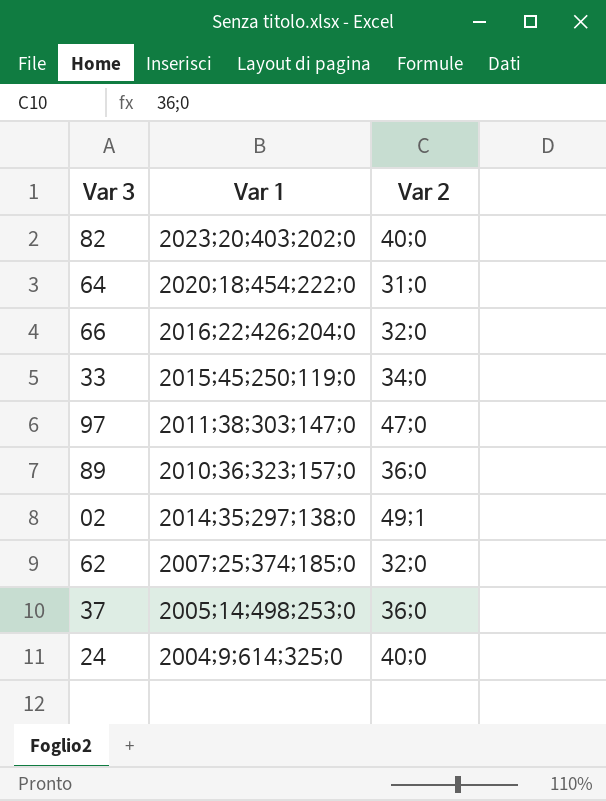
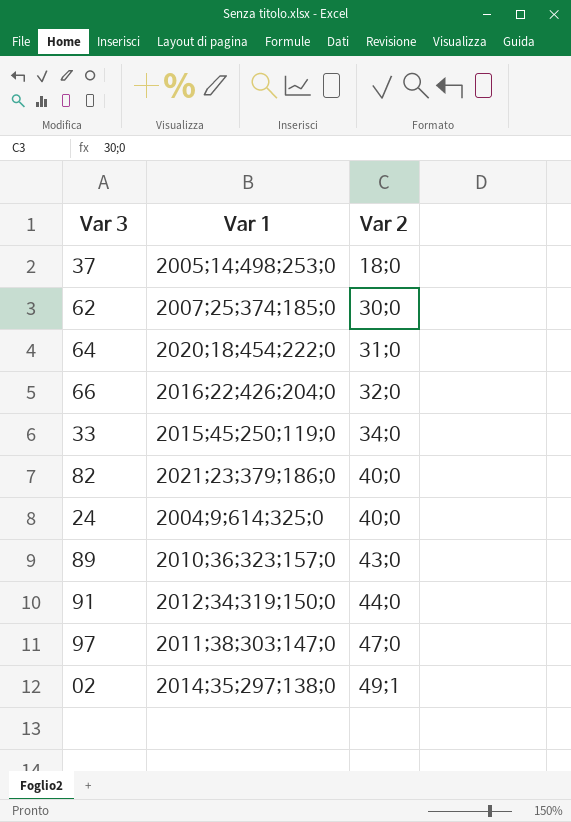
row order: none -> Var 2 ascending
37 | Var 2: 36;0 -> 18;0
62 | Var 2: 32;0 -> 30;0
82 | Var 1: 2023;20;403;202;0 -> 2021;23;379;186;0
89 | Var 2: 36;0 -> 43;0
row 91: none -> 2012;34;319;150;0 | 44;0

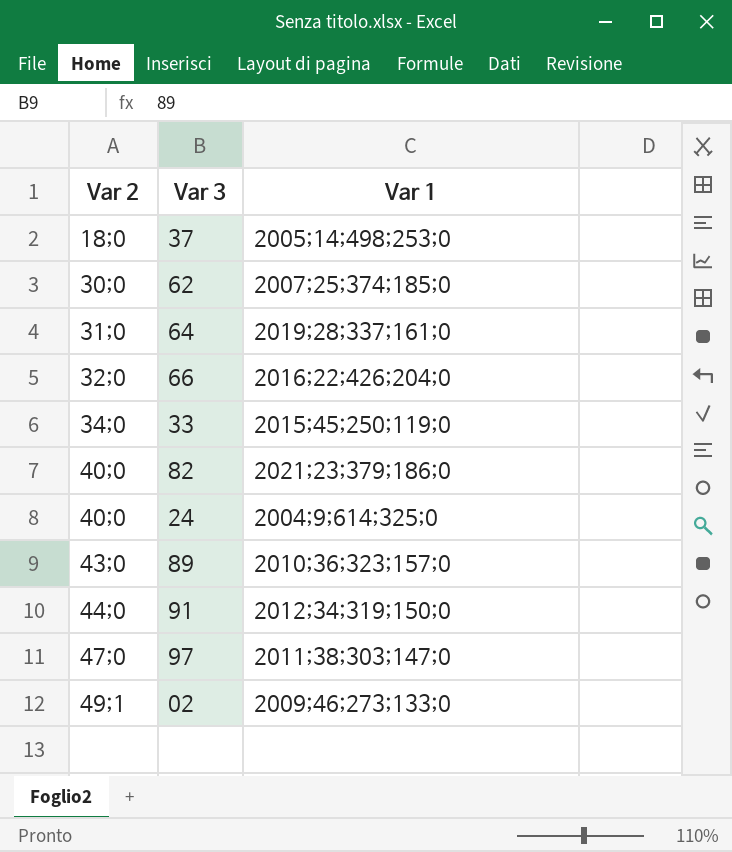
column Var 2 | position: 3 -> 1
64 | Var 1: 2020;18;454;222;0 -> 2019;28;337;161;0
02 | Var 1: 2014;35;297;138;0 -> 2009;46;273;133;0

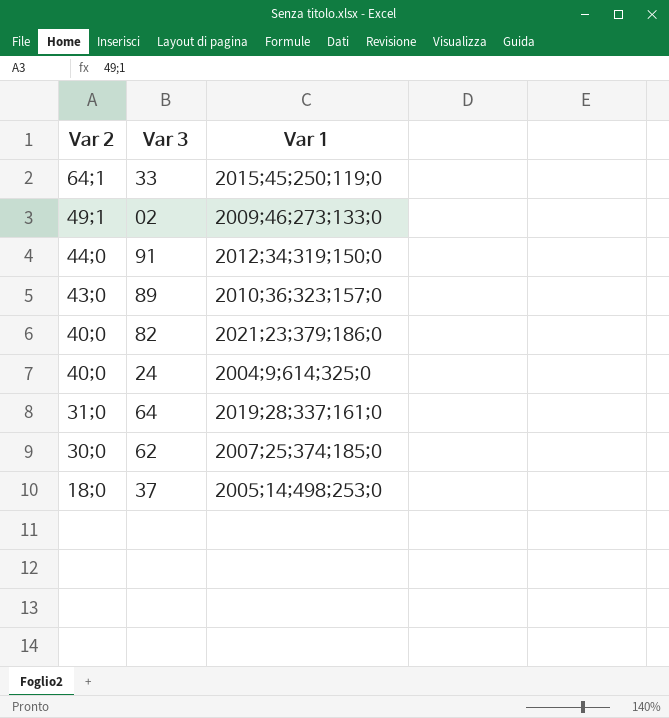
row order: Var 2 ascending -> Var 2 descending
row 66: 32;0 | 2016;22;426;204;0 -> none
row 97: 47;0 | 2011;38;303;147;0 -> none
33 | Var 2: 34;0 -> 64;1

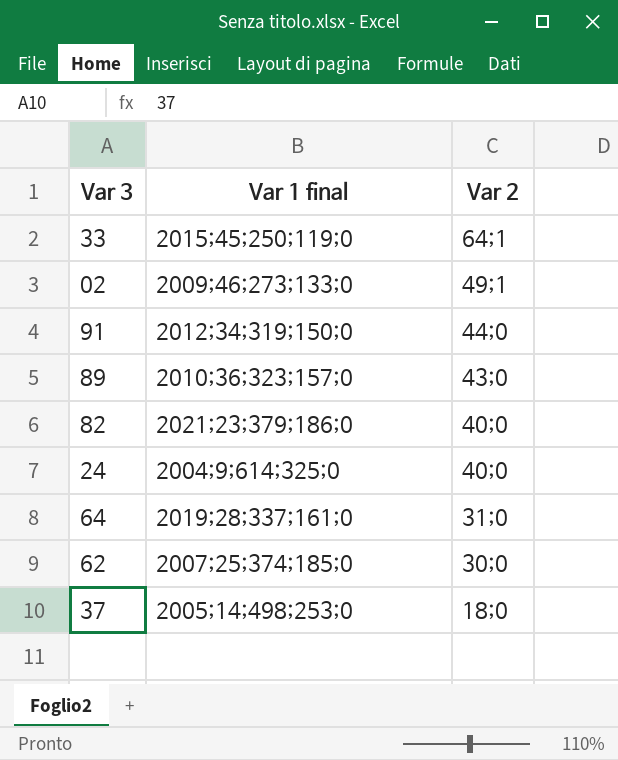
column name: Var 1 -> Var 1 final
column Var 2 | position: 1 -> 3

